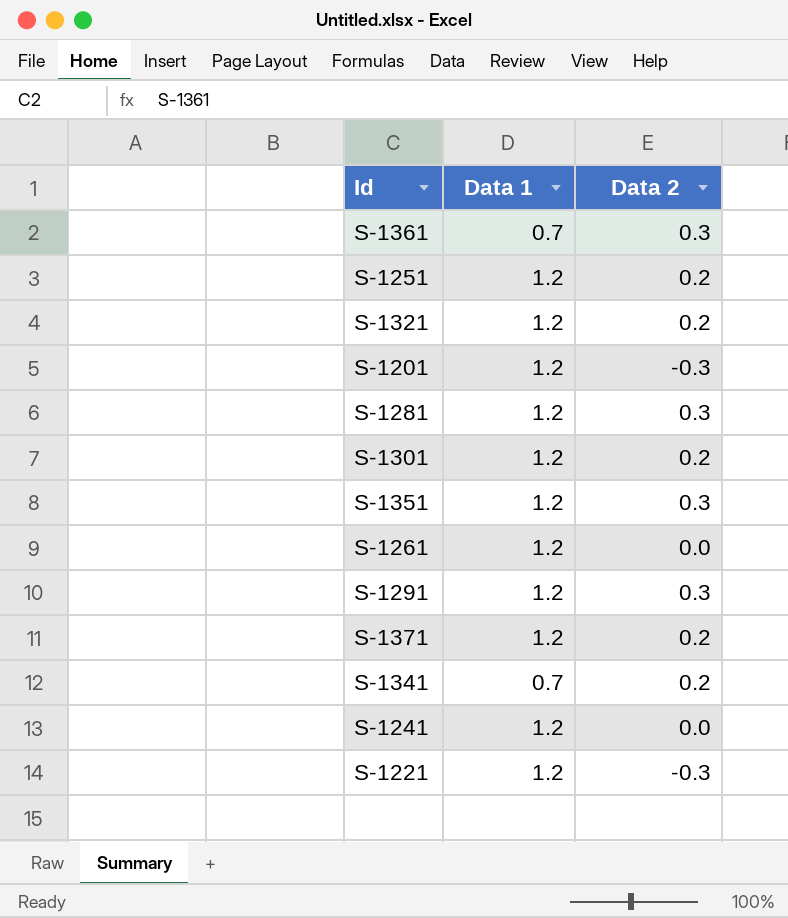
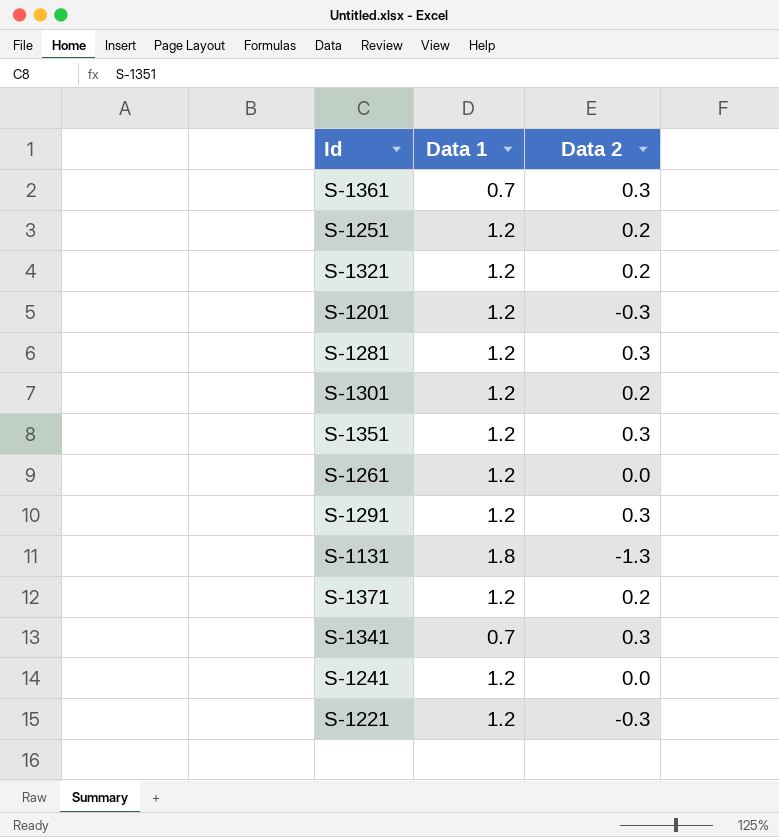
row S-1131: none -> 1.8 | -1.3
S-1341 | Data 2: 0.2 -> 0.3

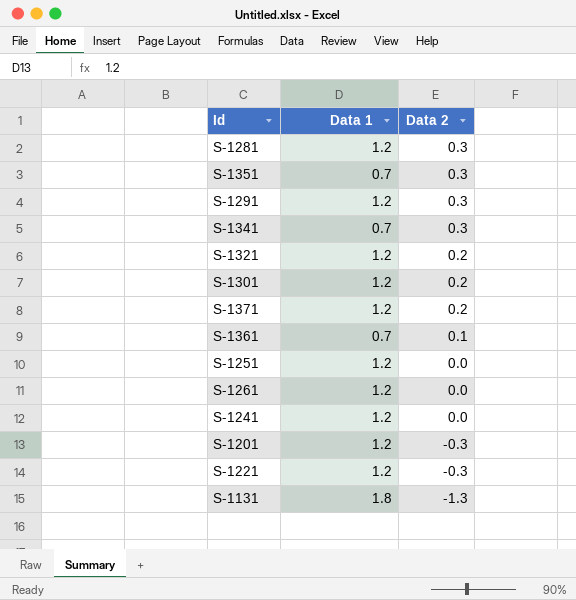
row order: none -> Data 2 descending
S-1351 | Data 1: 1.2 -> 0.7
S-1361 | Data 2: 0.3 -> 0.1
S-1251 | Data 2: 0.2 -> 0.0

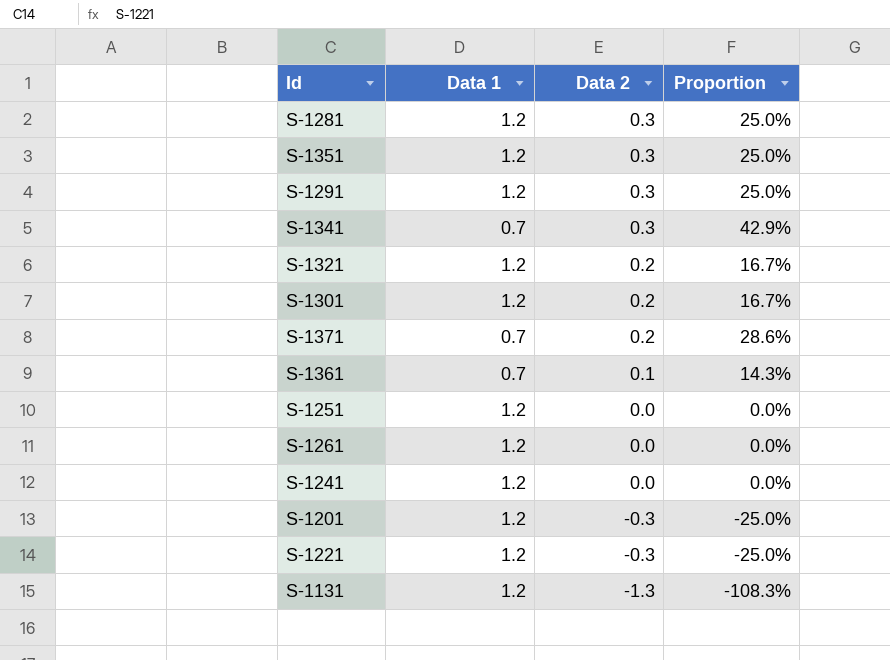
column Proportion | formula: none -> [Data 2] / [Data 1]
S-1351 | Data 1: 0.7 -> 1.2
S-1371 | Data 1: 1.2 -> 0.7
S-1131 | Data 1: 1.8 -> 1.2

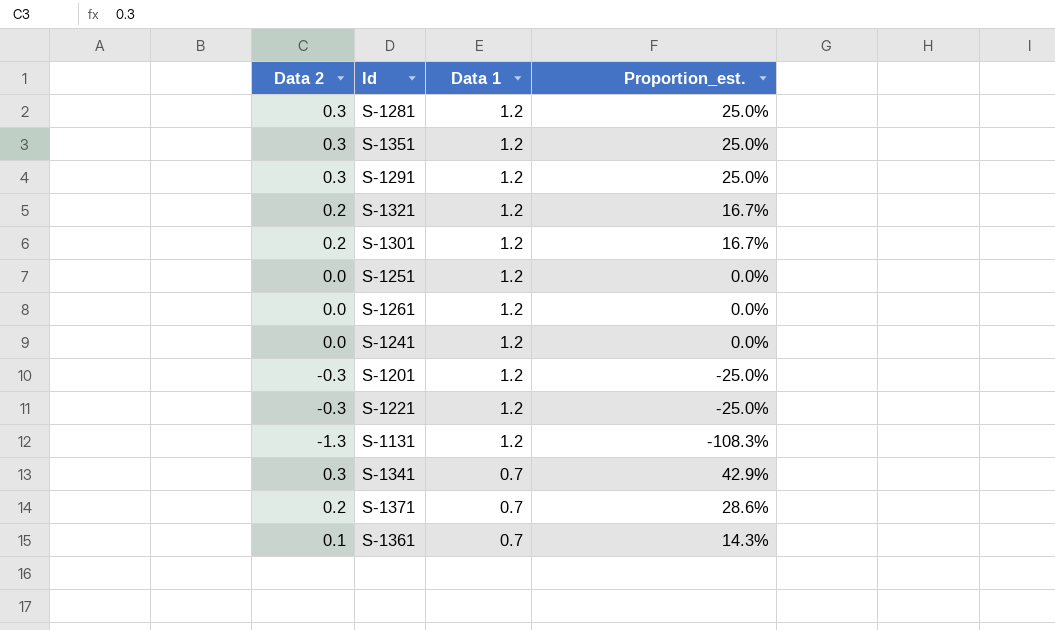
row order: Data 2 descending -> Data 1 descending
column Data 2 | position: 3 -> 1
column name: Proportion -> Proportion_est.

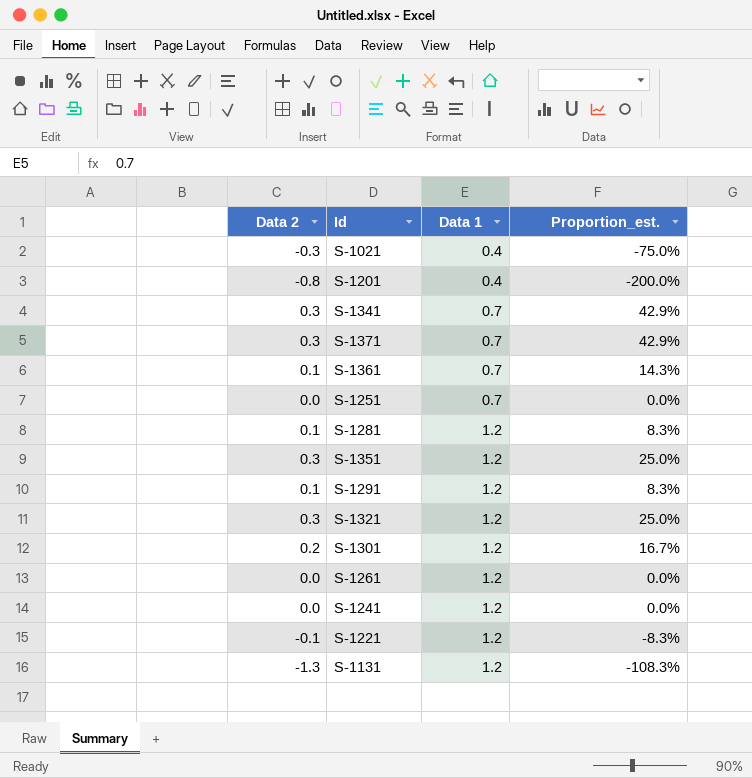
row order: Data 1 descending -> Data 1 ascending
row S-1021: none -> -0.3 | 0.4 | -75.0%
S-1201 | Data 2: -0.3 -> -0.8
S-1201 | Data 1: 1.2 -> 0.4
S-1201 | Proportion_est.: -25.0% -> -200.0%
S-1371 | Data 2: 0.2 -> 0.3
S-1371 | Proportion_est.: 28.6% -> 42.9%
S-1251 | Data 1: 1.2 -> 0.7
S-1281 | Data 2: 0.3 -> 0.1
S-1281 | Proportion_est.: 25.0% -> 8.3%
S-1291 | Data 2: 0.3 -> 0.1
S-1291 | Proportion_est.: 25.0% -> 8.3%
S-1321 | Data 2: 0.2 -> 0.3
S-1321 | Proportion_est.: 16.7% -> 25.0%
S-1221 | Data 2: -0.3 -> -0.1
S-1221 | Proportion_est.: -25.0% -> -8.3%

